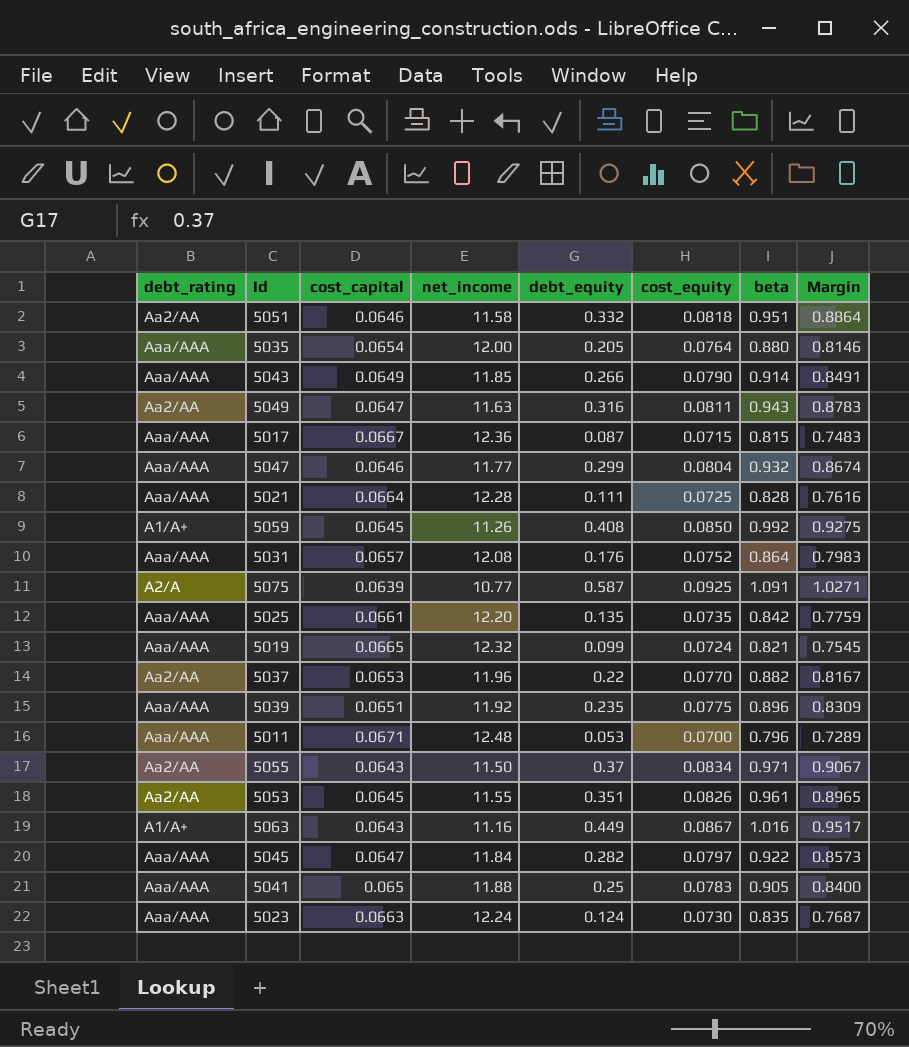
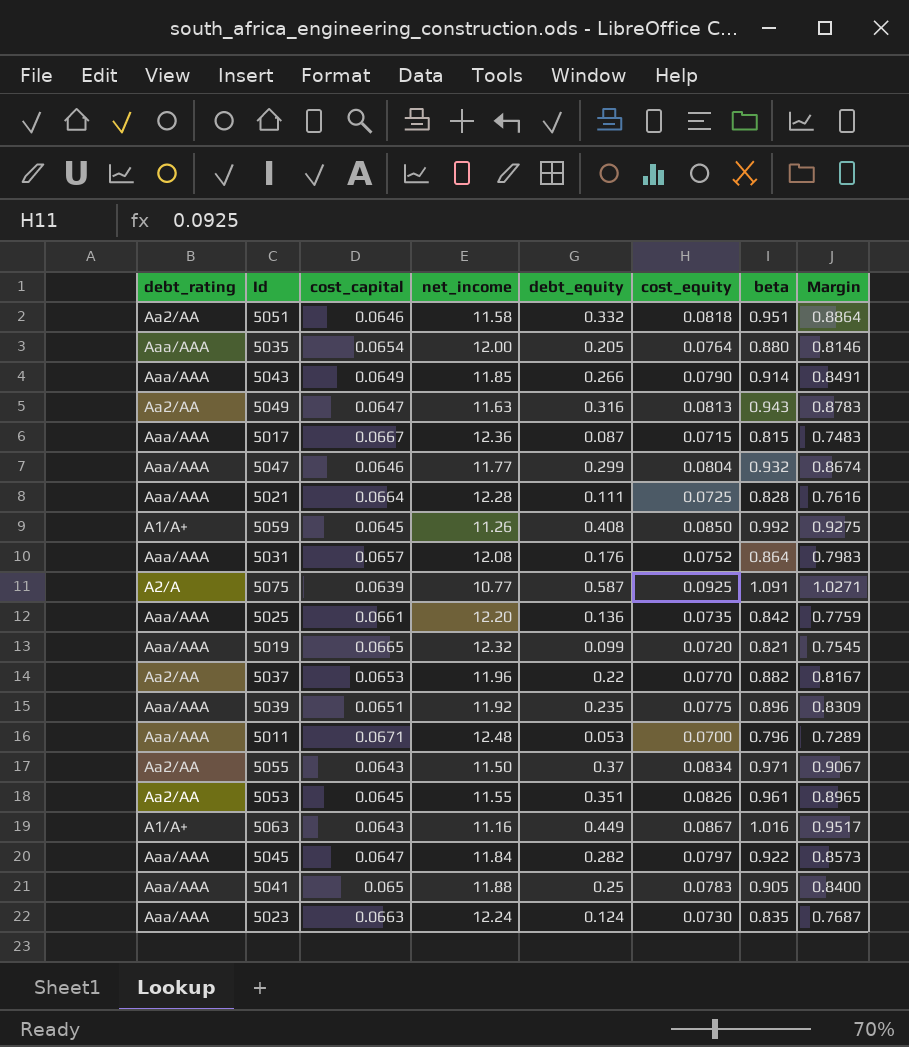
5049 | cost_equity: 0.0811 -> 0.0813
5025 | debt_equity: 0.135 -> 0.136
5019 | cost_equity: 0.0724 -> 0.0720

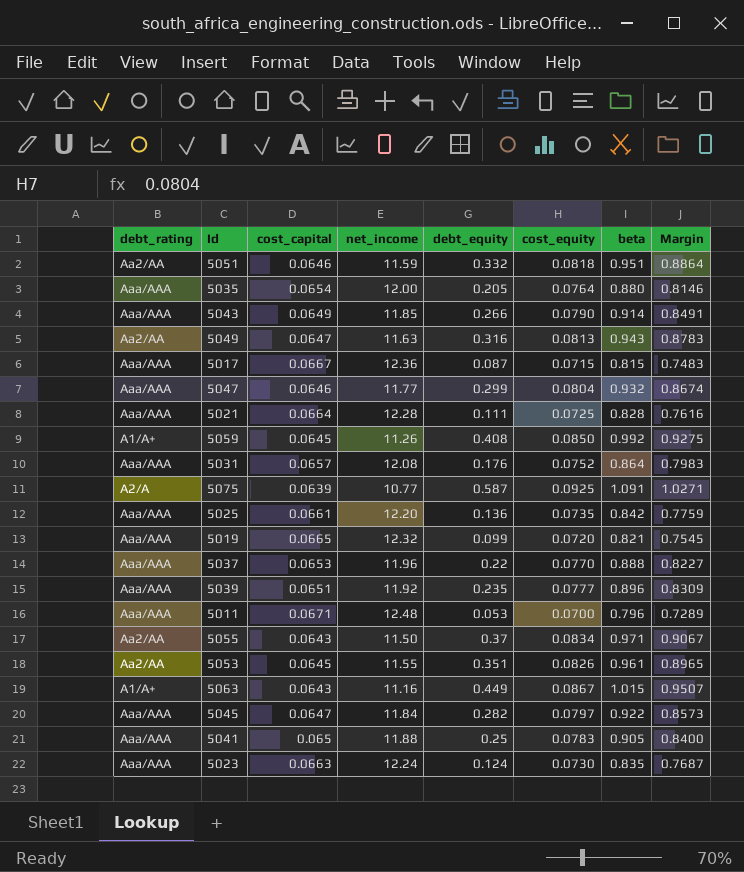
5051 | net_income: 11.58 -> 11.59
5037 | debt_rating: Aa2/AA -> Aaa/AAA
5037 | beta: 0.882 -> 0.888
5037 | Margin: 0.8167 -> 0.8227
5039 | cost_equity: 0.0775 -> 0.0777
5063 | beta: 1.016 -> 1.015
5063 | Margin: 0.9517 -> 0.9507

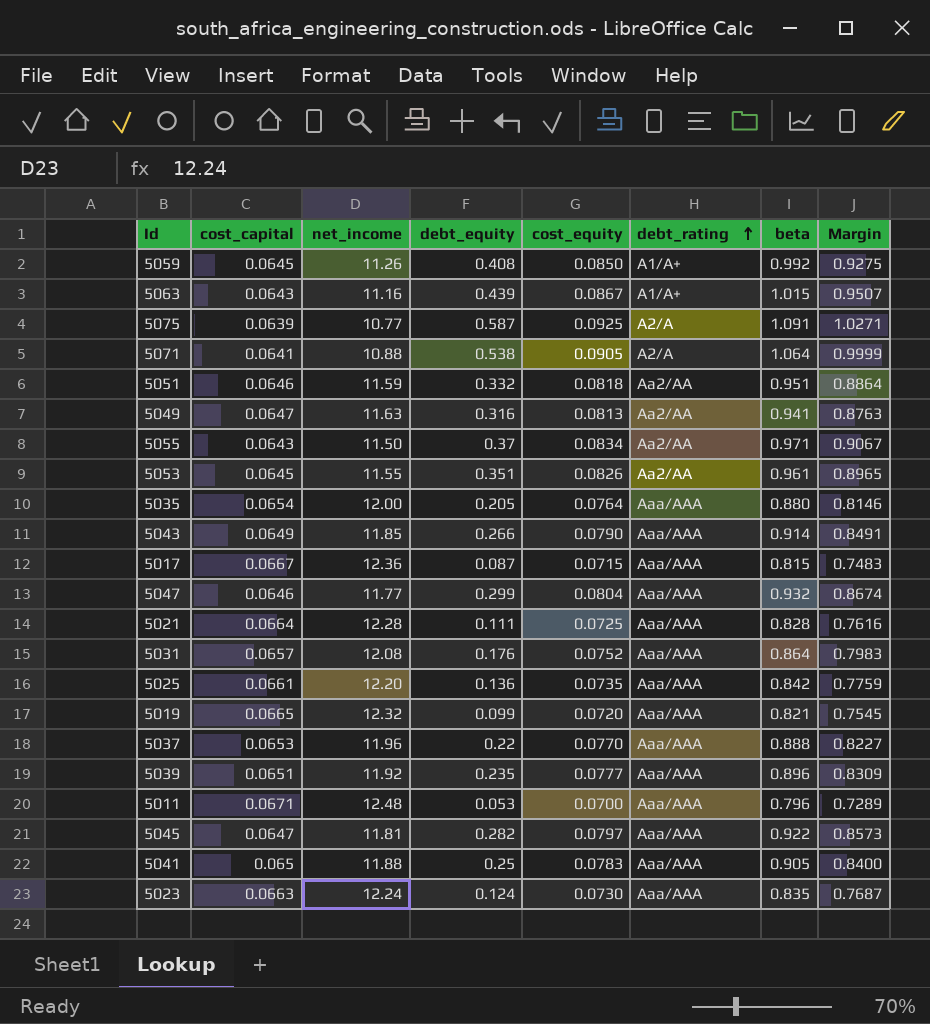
row order: none -> debt_rating ascending
column debt_rating | position: 1 -> 6
5063 | debt_equity: 0.449 -> 0.439
row 5071: none -> 0.0641 | 10.88 | 0.538 | 0.0905 | A2/A | 1.064 | 0.9999
5049 | beta: 0.943 -> 0.941
5049 | Margin: 0.8783 -> 0.8763
5045 | net_income: 11.84 -> 11.81

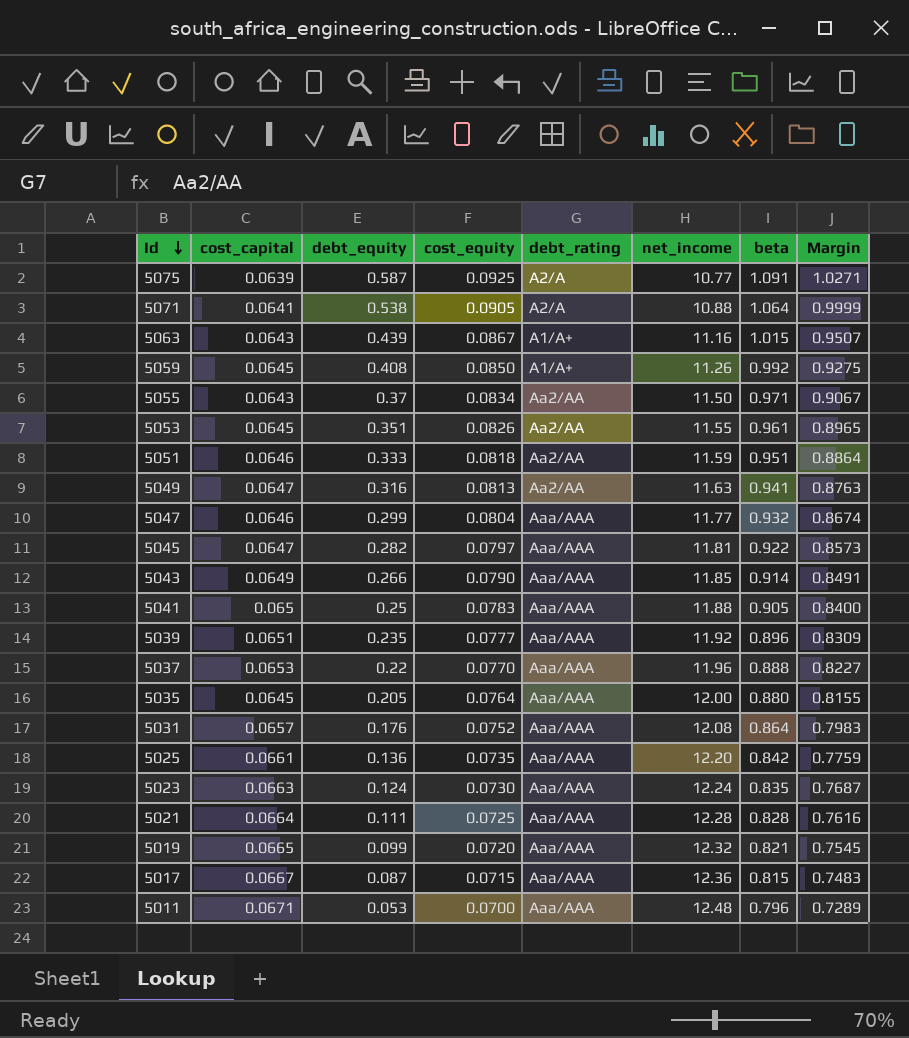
row order: debt_rating ascending -> Id descending
column net_income | position: 3 -> 6
5051 | debt_equity: 0.332 -> 0.333
5035 | cost_capital: 0.0654 -> 0.0645
5035 | Margin: 0.8146 -> 0.8155

